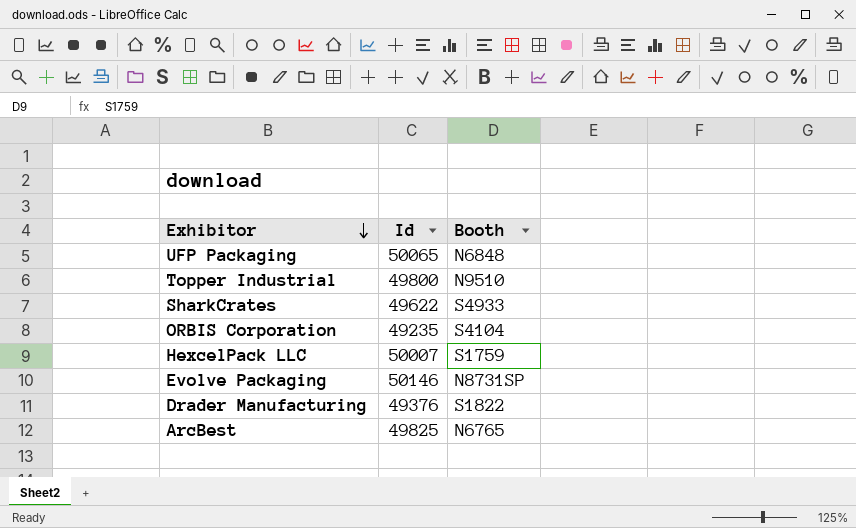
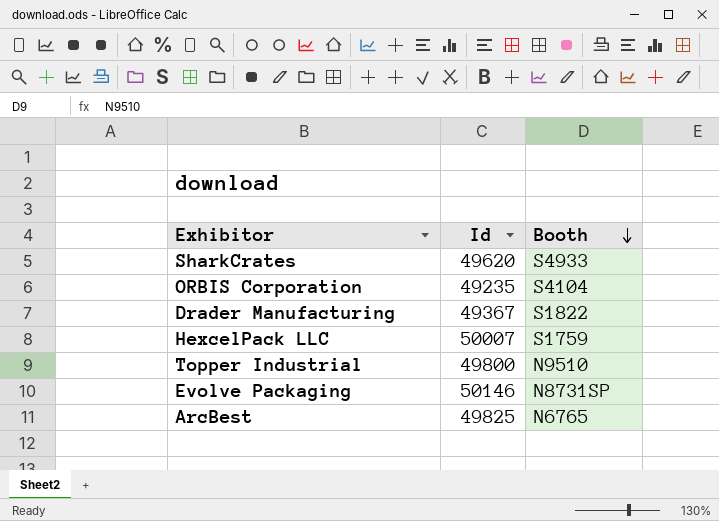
row order: Exhibitor descending -> Booth descending
row UFP Packaging: 50065 | N6848 -> none
SharkCrates | Id: 49622 -> 49620
Drader Manufacturing | Id: 49376 -> 49367

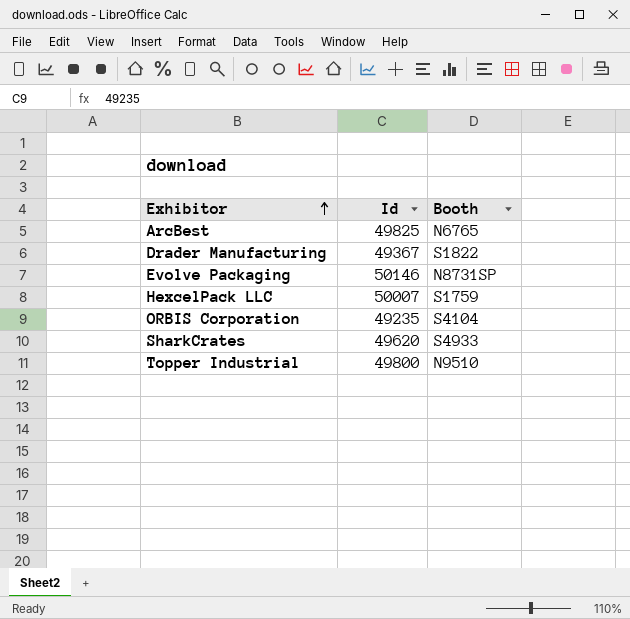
row order: Booth descending -> Exhibitor ascending

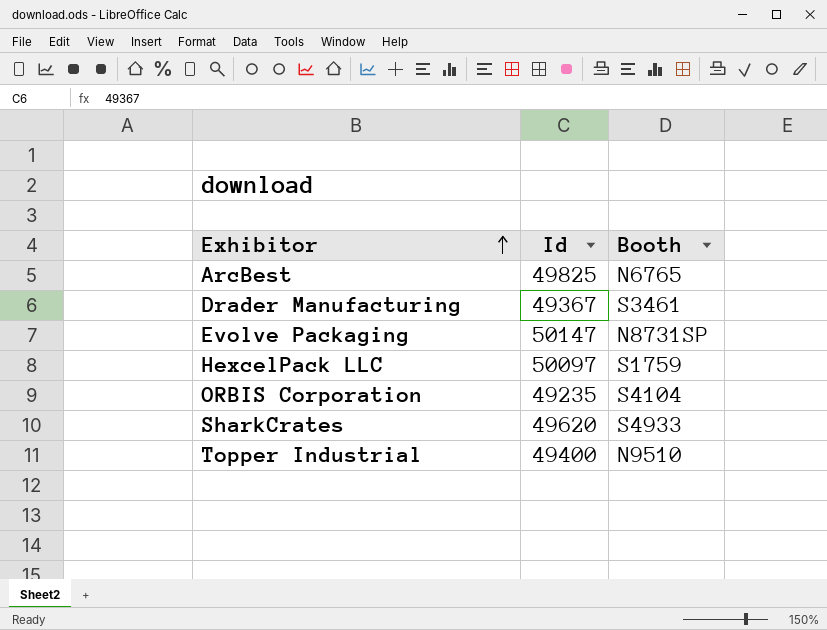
Drader Manufacturing | Booth: S1822 -> S3461
Evolve Packaging | Id: 50146 -> 50147
HexcelPack LLC | Id: 50007 -> 50097
Topper Industrial | Id: 49800 -> 49400

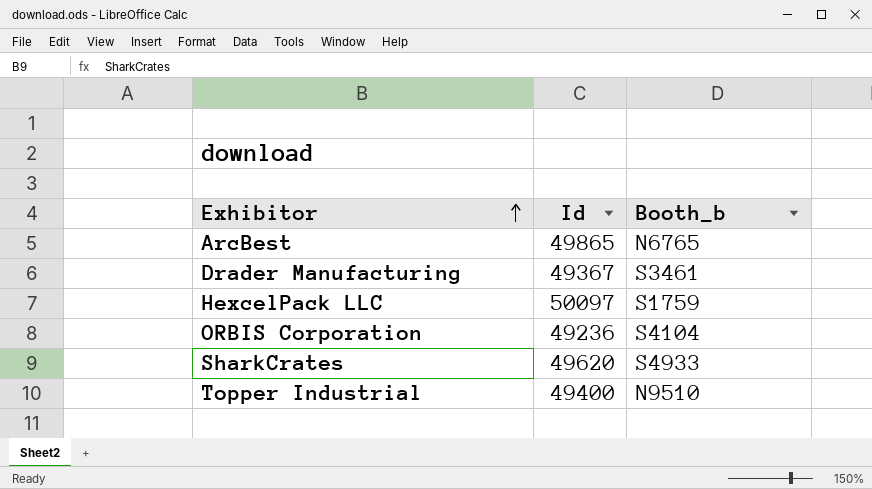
column name: Booth -> Booth_b
row Evolve Packaging: 50147 | N8731SP -> none
ArcBest | Id: 49825 -> 49865
ORBIS Corporation | Id: 49235 -> 49236

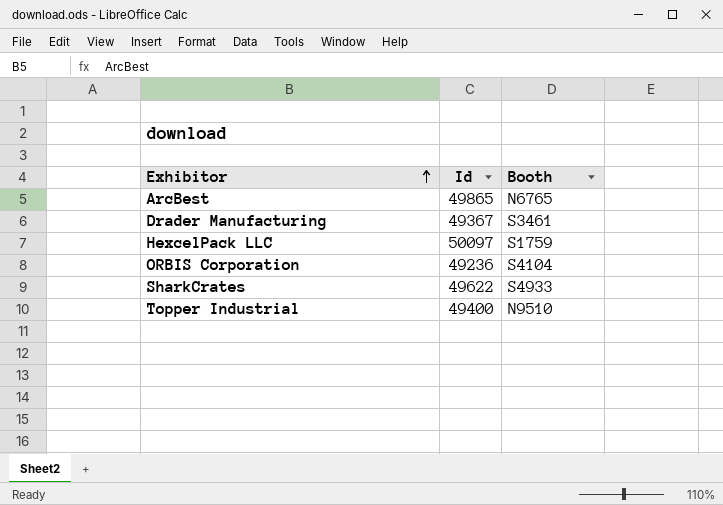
column name: Booth_b -> Booth
SharkCrates | Id: 49620 -> 49622

